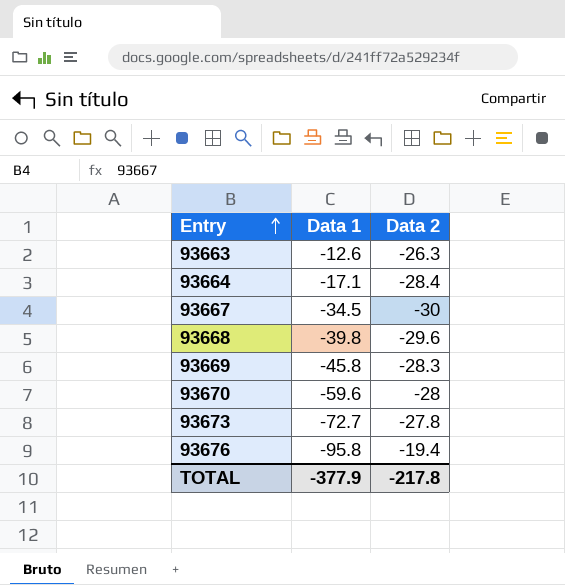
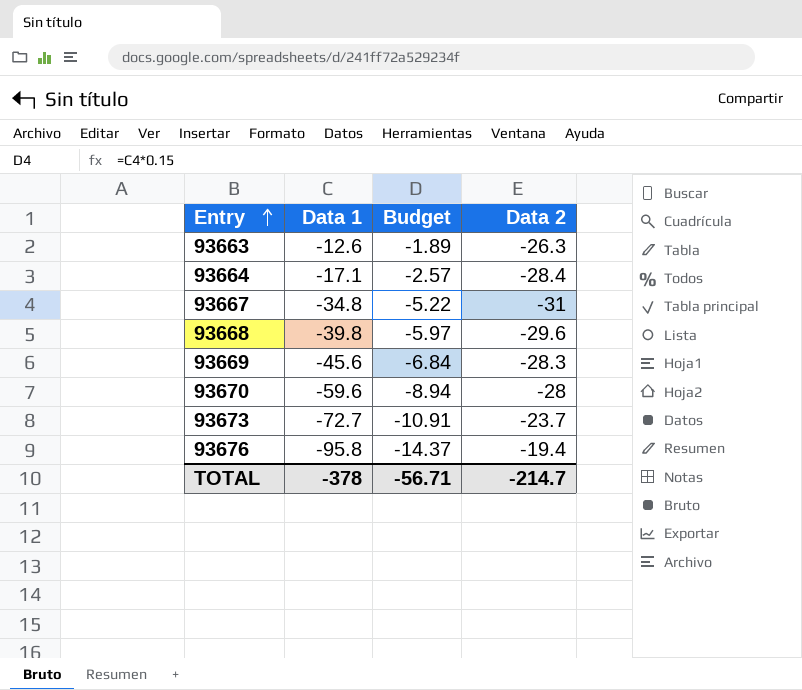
column Budget | formula: none -> [Data 1] * 0.15
93667 | Data 1: -34.5 -> -34.8
93667 | Data 2: -30 -> -31
93669 | Data 1: -45.8 -> -45.6
93673 | Data 2: -27.8 -> -23.7
TOTAL | Data 1: -377.9 -> -378
TOTAL | Data 2: -217.8 -> -214.7

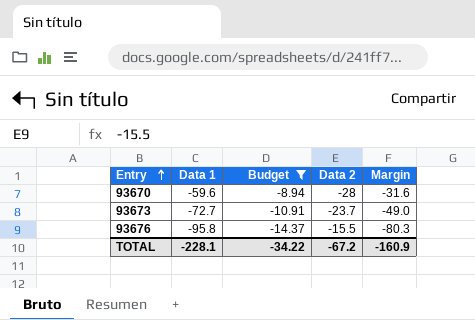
filter: none -> Budget <= -8.94
column Margin | formula: none -> [Data 1] - [Data 2]
93676 | Data 2: -19.4 -> -15.5
TOTAL | Data 1: -378 -> -228.1
TOTAL | Budget: -56.71 -> -34.22
TOTAL | Data 2: -214.7 -> -67.2

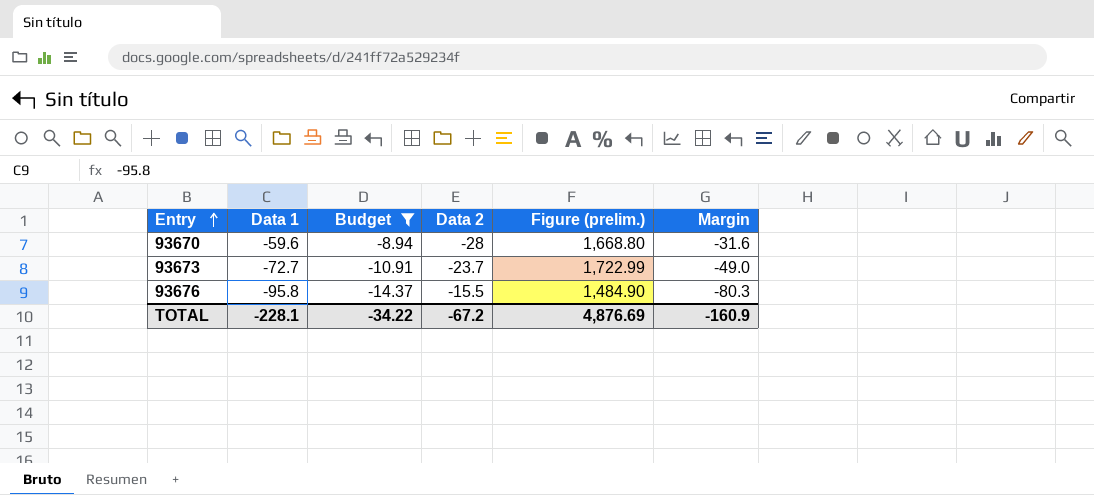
column Figure (prelim.) | formula: none -> [Data 1] * [Data 2]

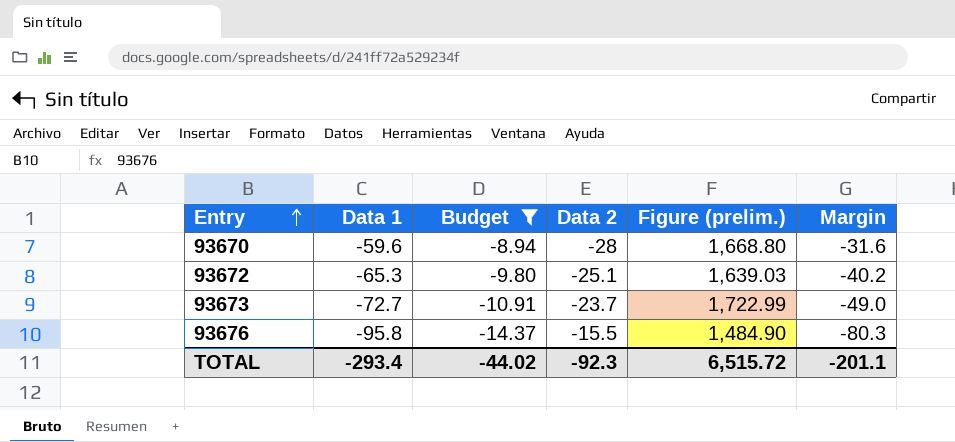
row 93672: none -> -65.3 | -9.80 | -25.1 | 1,639.03 | -40.2
TOTAL | Data 1: -228.1 -> -293.4
TOTAL | Budget: -34.22 -> -44.02
TOTAL | Data 2: -67.2 -> -92.3
TOTAL | Figure (prelim.): 4,876.69 -> 6,515.72
TOTAL | Margin: -160.9 -> -201.1

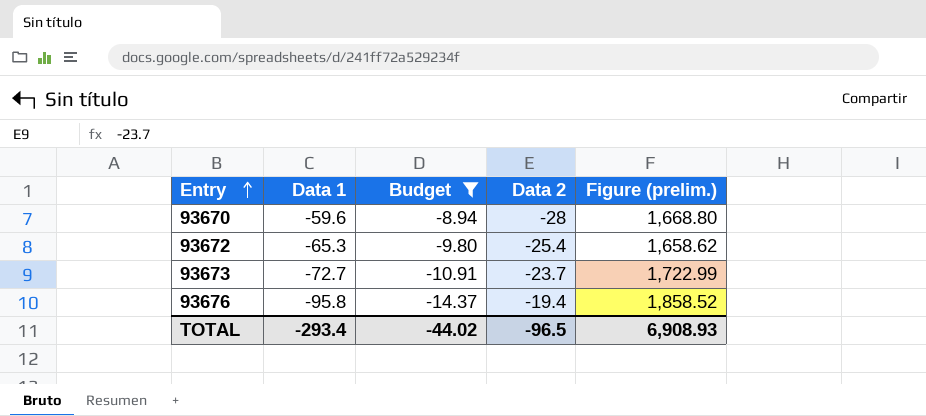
column Margin | formula: [Data 1] - [Data 2] -> none
93672 | Data 2: -25.1 -> -25.4
93672 | Figure (prelim.): 1,639.03 -> 1,658.62
93676 | Data 2: -15.5 -> -19.4
93676 | Figure (prelim.): 1,484.90 -> 1,858.52
TOTAL | Data 2: -92.3 -> -96.5
TOTAL | Figure (prelim.): 6,515.72 -> 6,908.93

